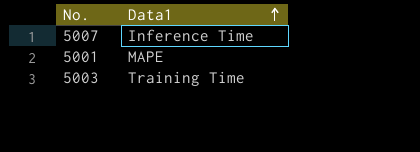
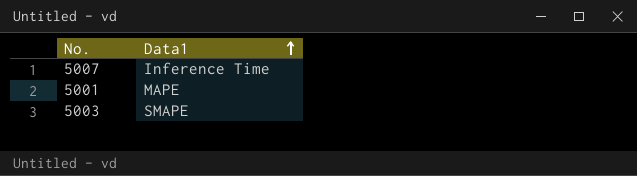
5003 | Data1: Training Time -> SMAPE

